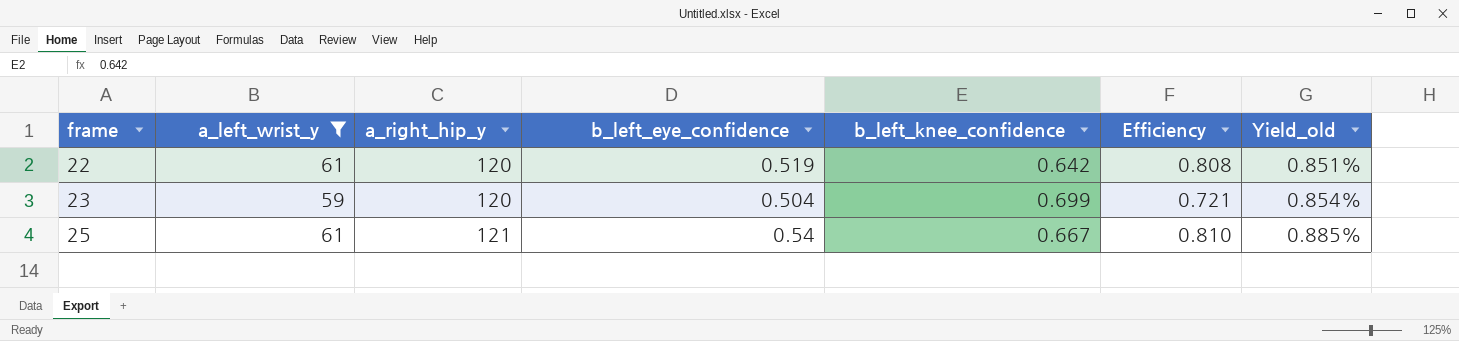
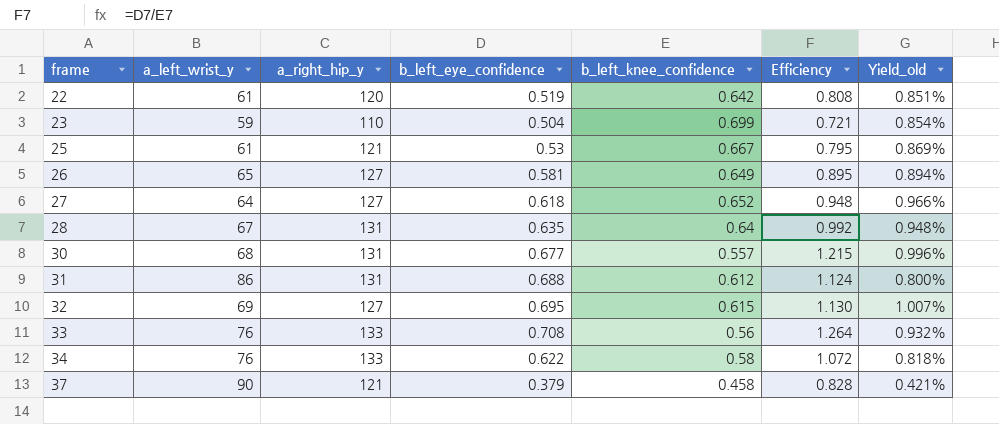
filter: a_left_wrist_y <= 61 -> none
23 | a_right_hip_y: 120 -> 110
25 | b_left_eye_confidence: 0.54 -> 0.53
25 | Efficiency: 0.810 -> 0.795
25 | Yield_old: 0.885% -> 0.869%

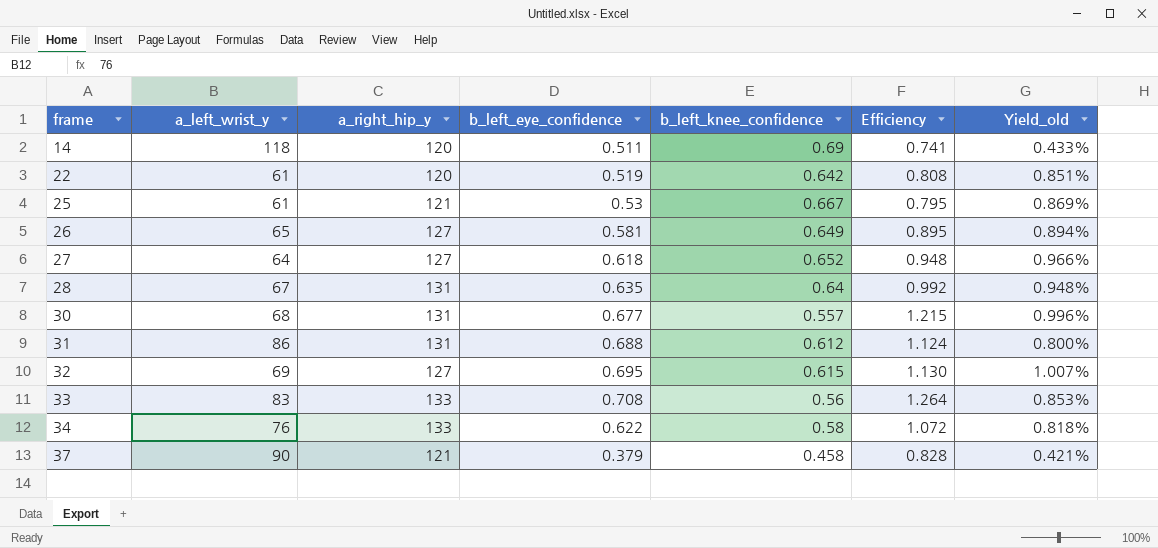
row 23: 59 | 110 | 0.504 | 0.699 | 0.721 | 0.854% -> none
row 14: none -> 118 | 120 | 0.511 | 0.69 | 0.741 | 0.433%
33 | a_left_wrist_y: 76 -> 83
33 | Yield_old: 0.932% -> 0.853%

